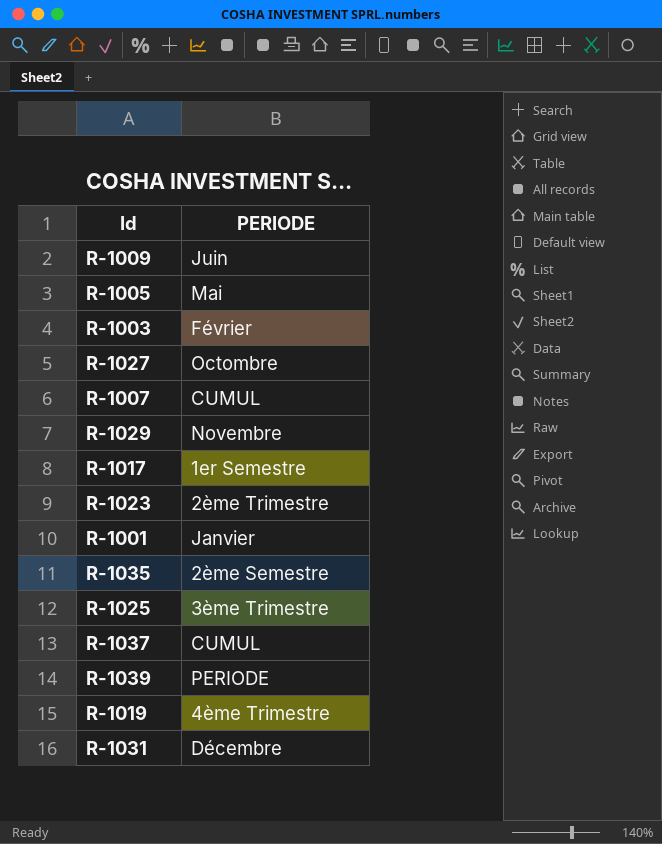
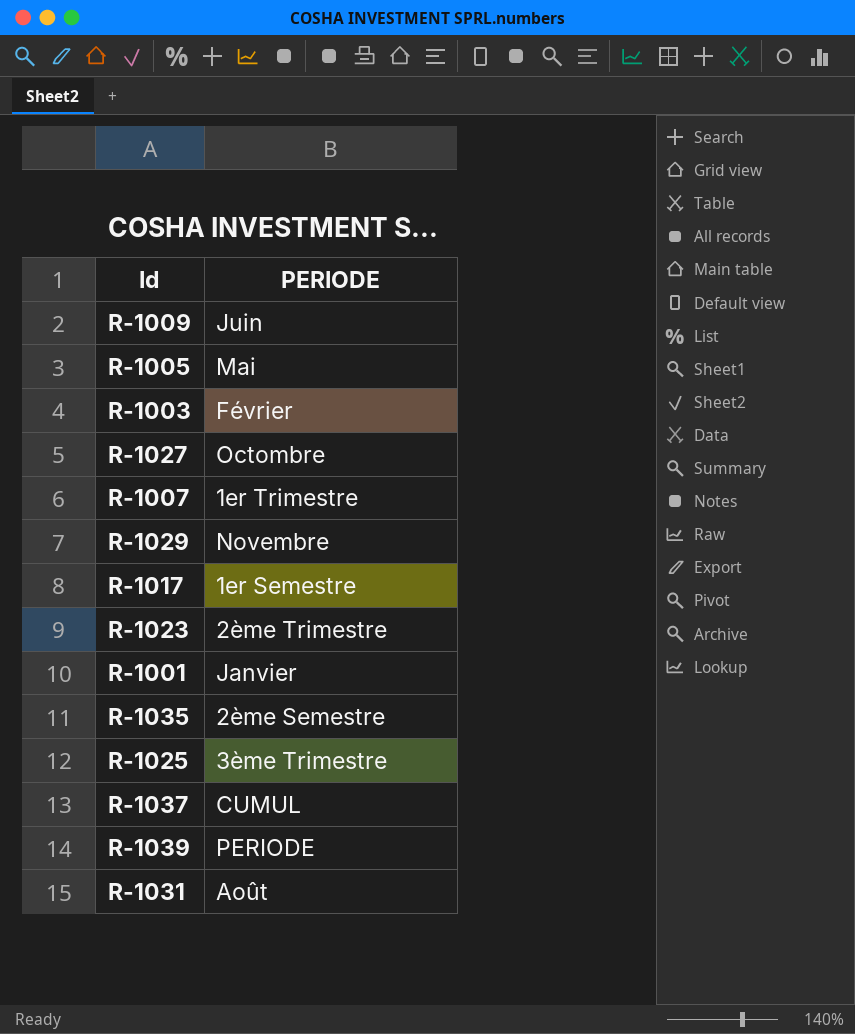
row R-1019: 4ème Trimestre -> none
R-1007 | PERIODE: CUMUL -> 1er Trimestre
R-1031 | PERIODE: Décembre -> Août

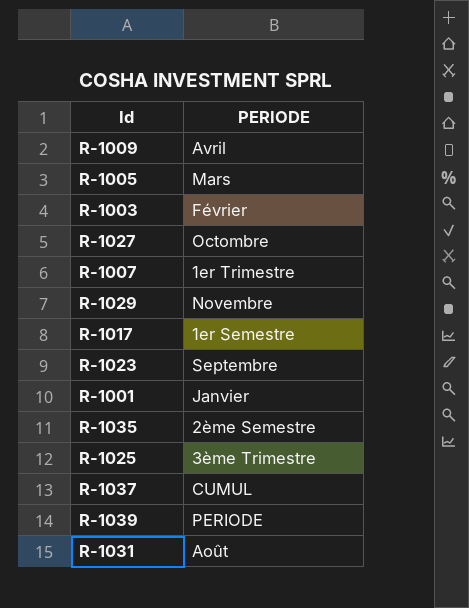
R-1009 | PERIODE: Juin -> Avril
R-1005 | PERIODE: Mai -> Mars
R-1023 | PERIODE: 2ème Trimestre -> Septembre

